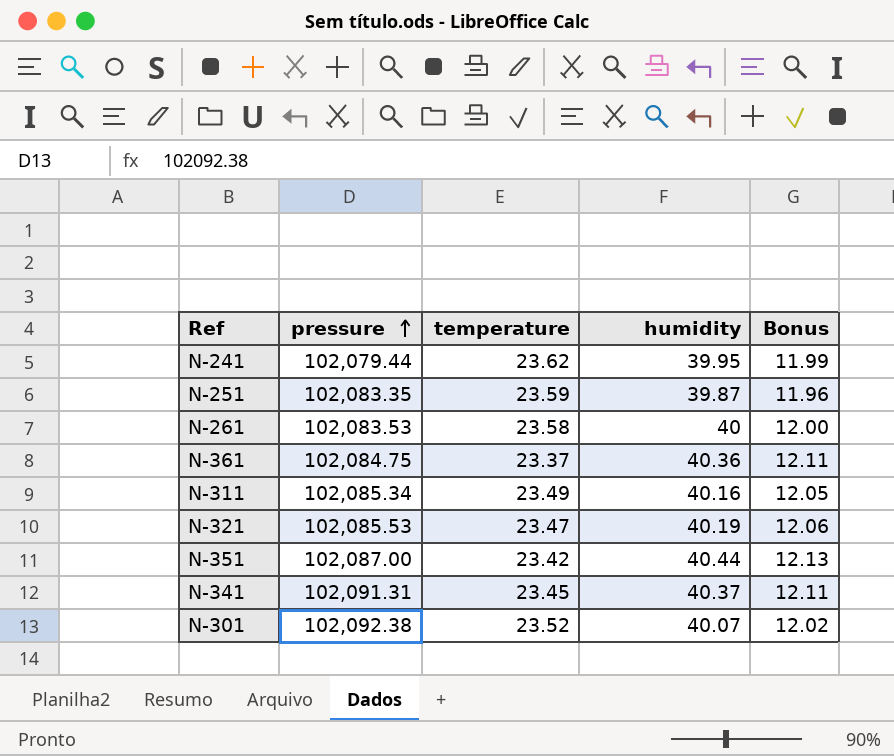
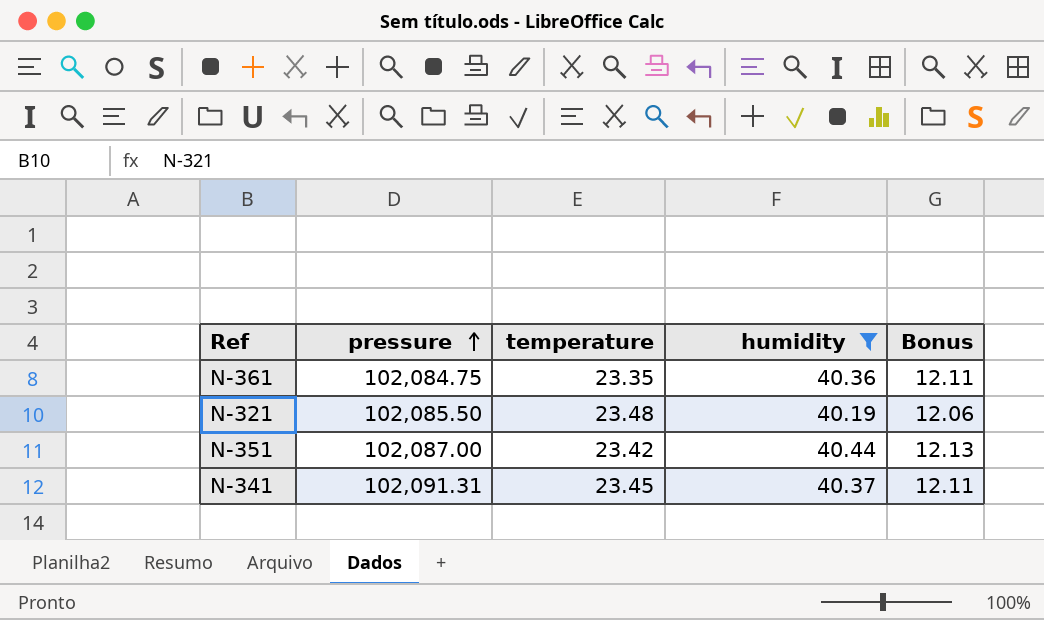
filter: none -> humidity >= 40.19
N-361 | temperature: 23.37 -> 23.35
N-321 | pressure: 102,085.53 -> 102,085.50
N-321 | temperature: 23.47 -> 23.48

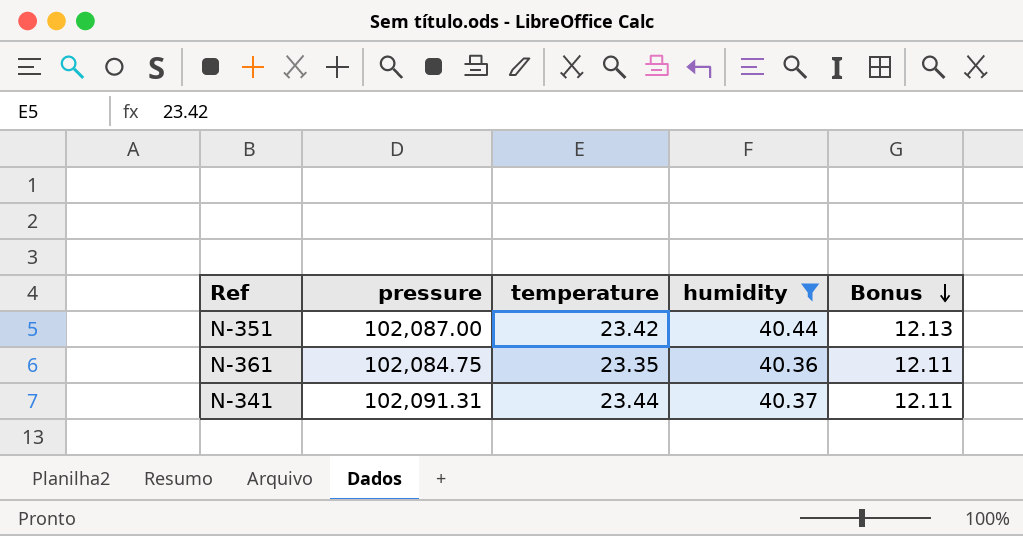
row order: pressure ascending -> Bonus descending
row N-321: 102,085.50 | 23.48 | 40.19 | 12.06 -> none
N-341 | temperature: 23.45 -> 23.44

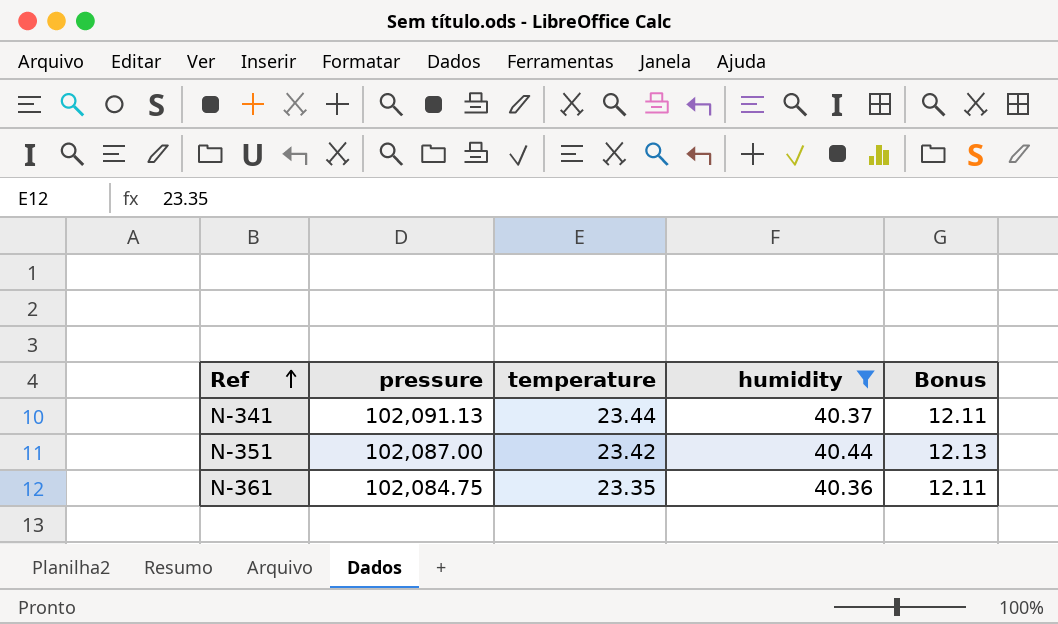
row order: Bonus descending -> Ref ascending
N-341 | pressure: 102,091.31 -> 102,091.13

